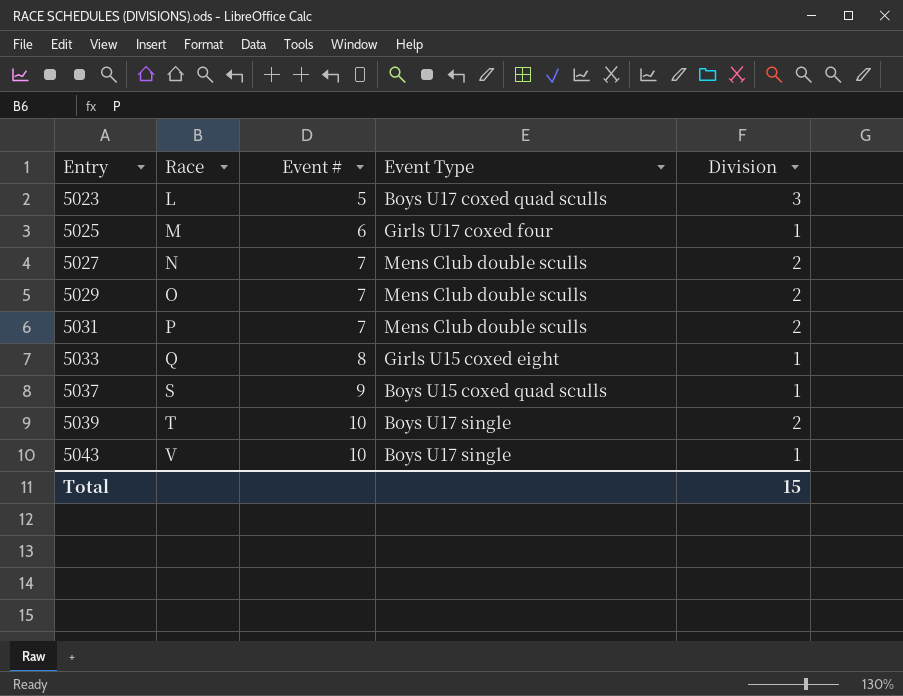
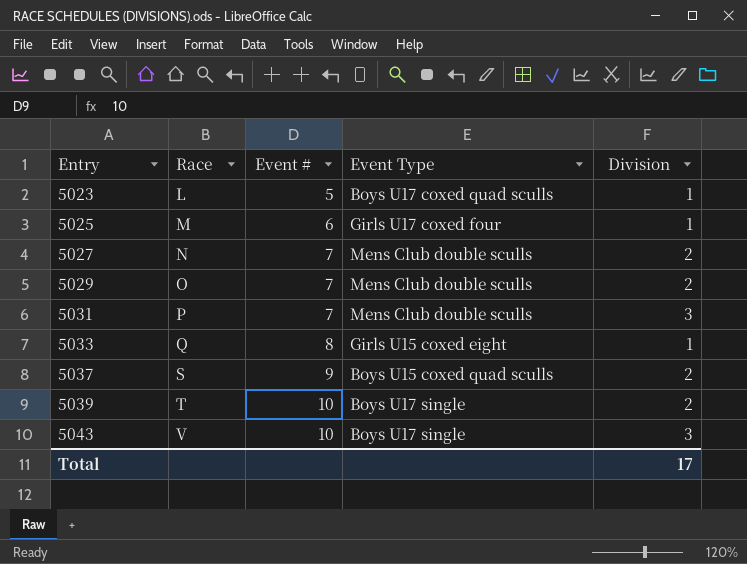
5023 | Division: 3 -> 1
5031 | Division: 2 -> 3
5037 | Division: 1 -> 2
5043 | Division: 1 -> 3
Total | Division: 15 -> 17

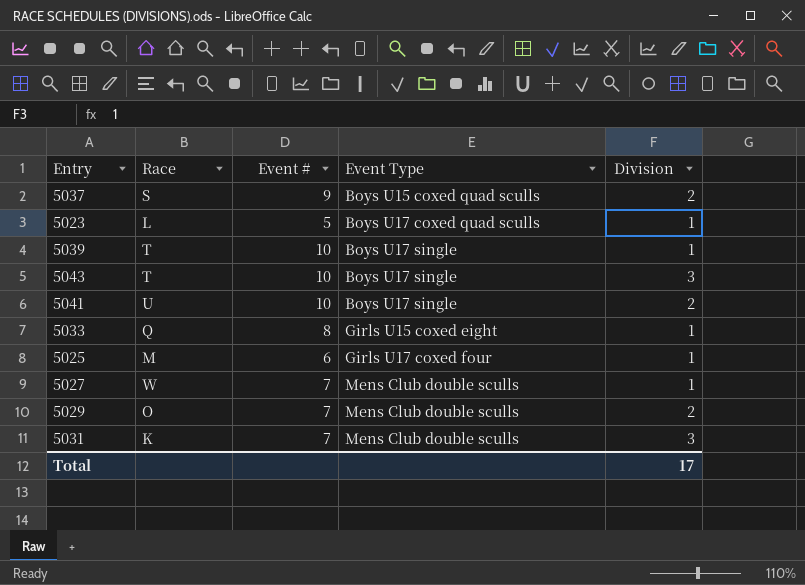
row order: Entry ascending -> Event Type ascending
5039 | Division: 2 -> 1
5043 | Race: V -> T
row 5041: none -> U | 10 | Boys U17 single | 2
5027 | Race: N -> W
5027 | Division: 2 -> 1
5031 | Race: P -> K

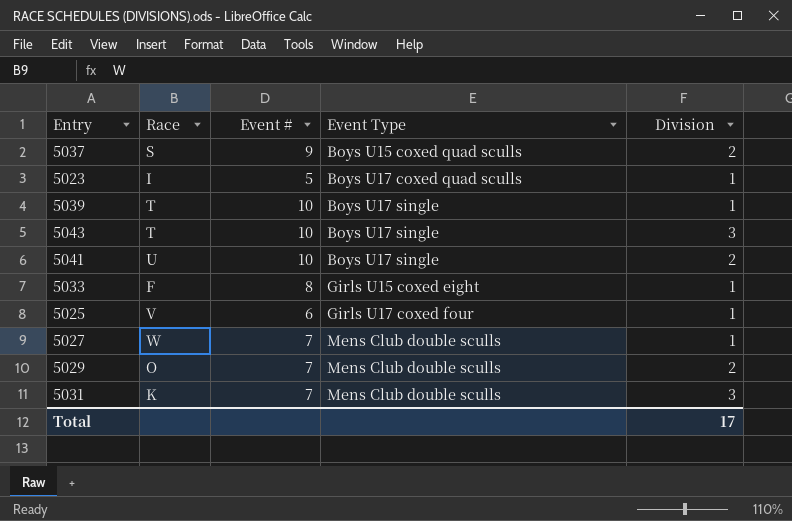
5023 | Race: L -> I
5033 | Race: Q -> F
5025 | Race: M -> V

